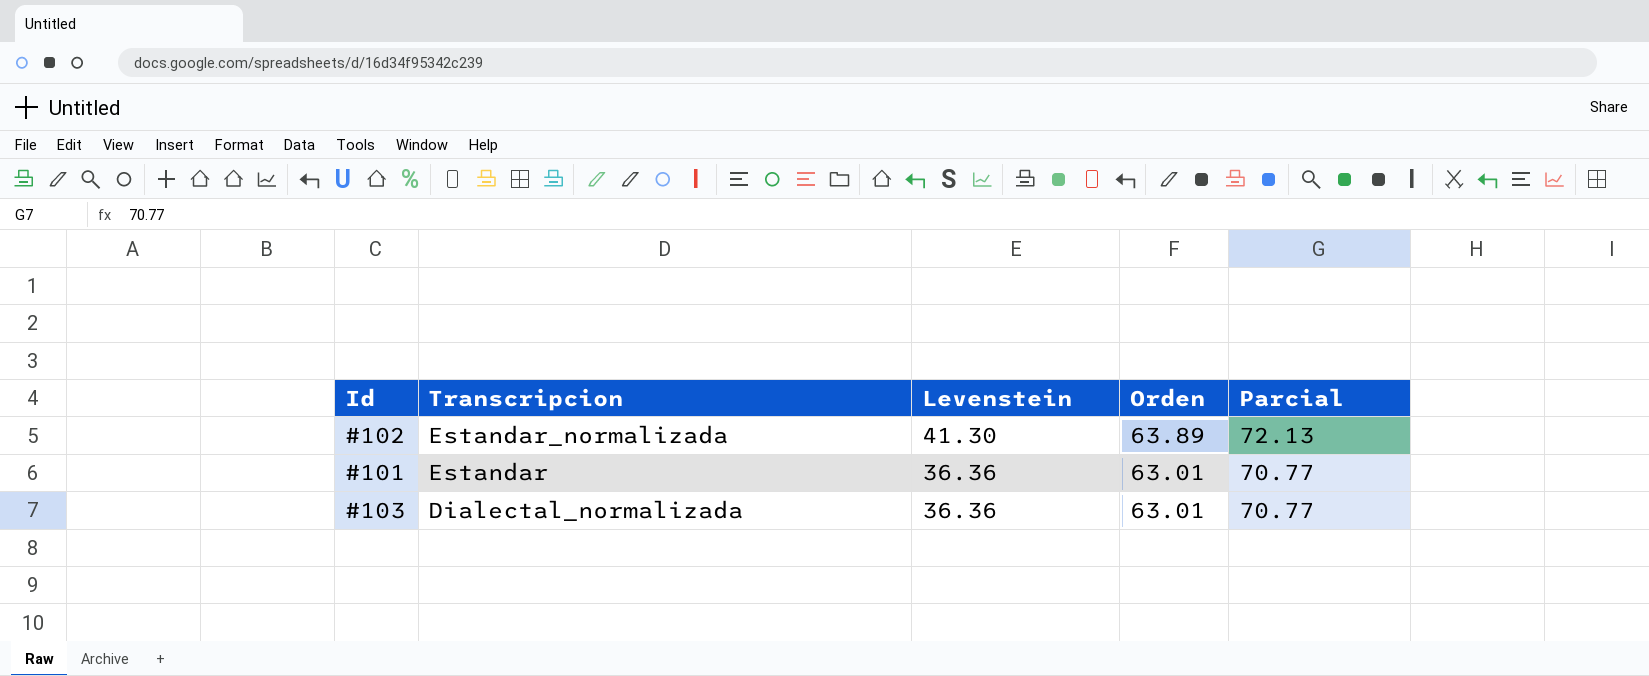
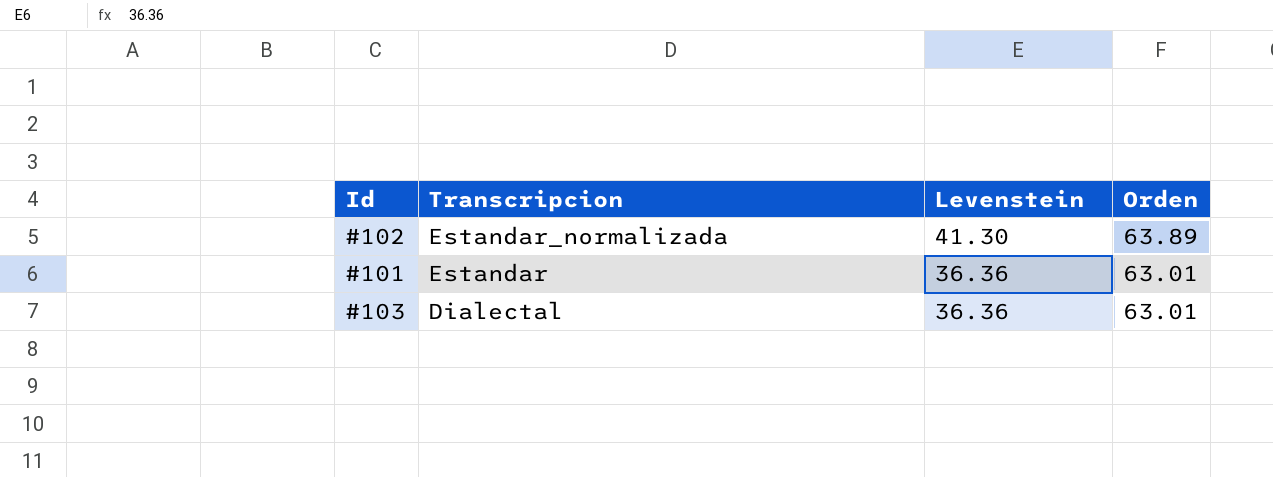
column Parcial | position: 5 -> none
#103 | Transcripcion: Dialectal_normalizada -> Dialectal

